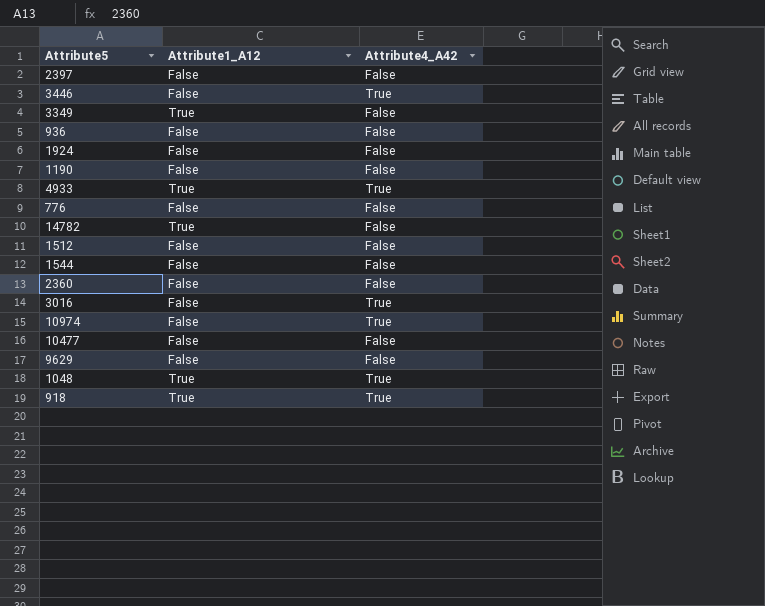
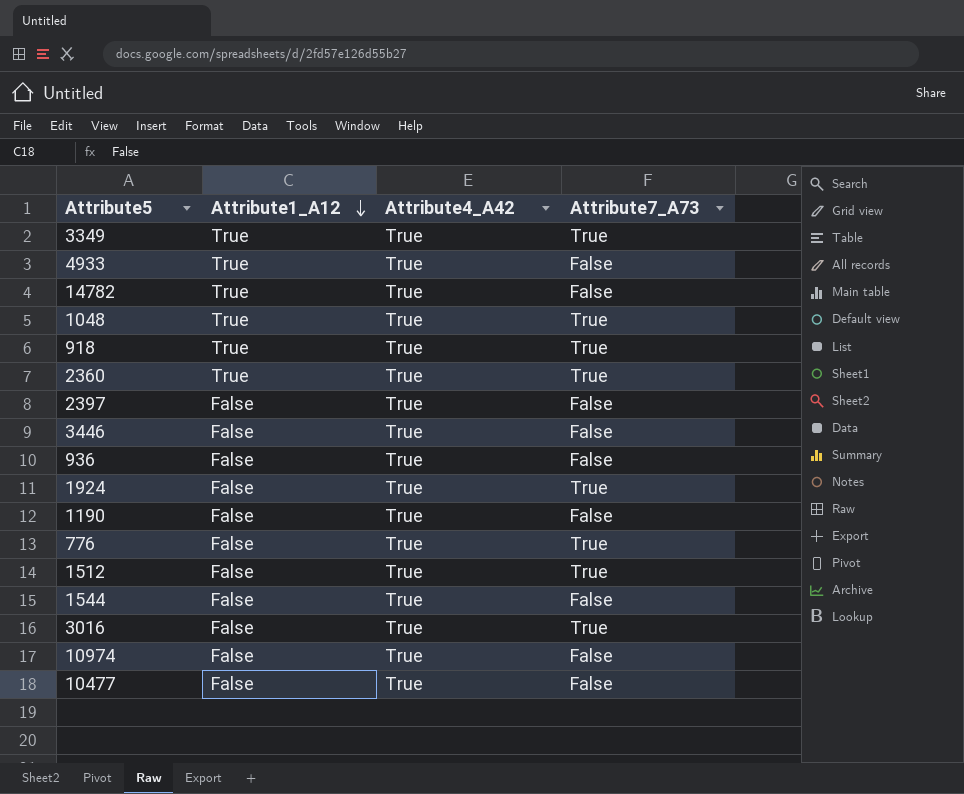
row order: none -> Attribute1_A12 descending
column Attribute7_A73 | position: none -> 4
row 9629: False | False -> none
3349 | Attribute4_A42: False -> True
14782 | Attribute4_A42: False -> True
2360 | Attribute1_A12: False -> True
2360 | Attribute4_A42: False -> True
2397 | Attribute4_A42: False -> True
936 | Attribute4_A42: False -> True
1924 | Attribute4_A42: False -> True
1190 | Attribute4_A42: False -> True
776 | Attribute4_A42: False -> True
1512 | Attribute4_A42: False -> True
1544 | Attribute4_A42: False -> True
10477 | Attribute4_A42: False -> True

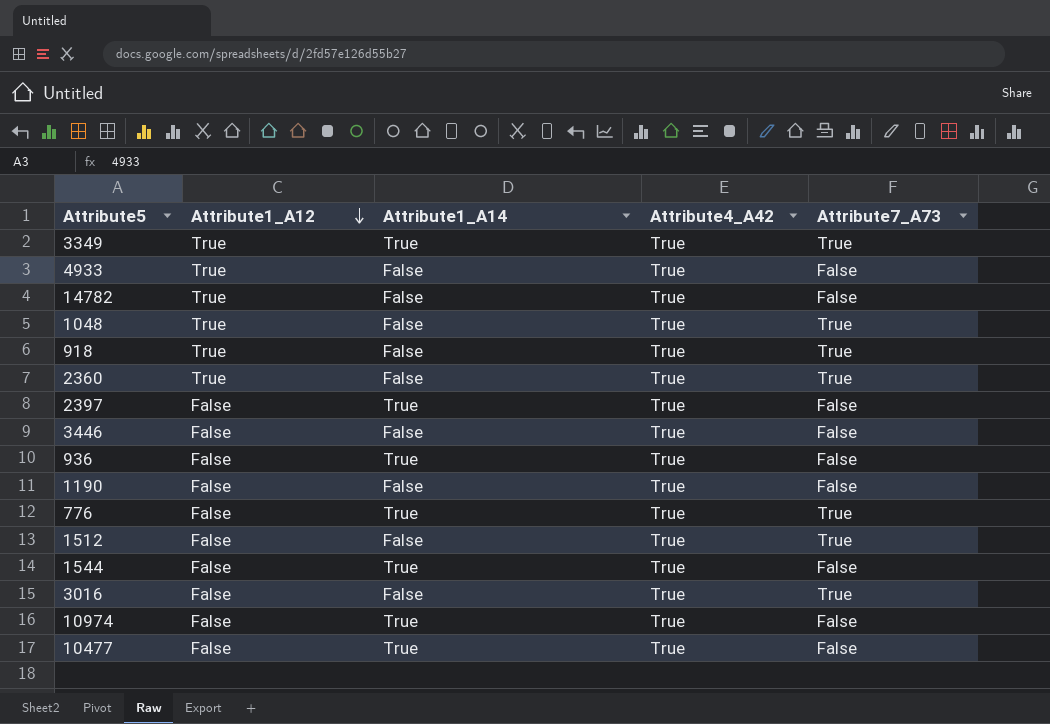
column Attribute1_A14 | position: none -> 3
row 1924: False | True | True -> none

